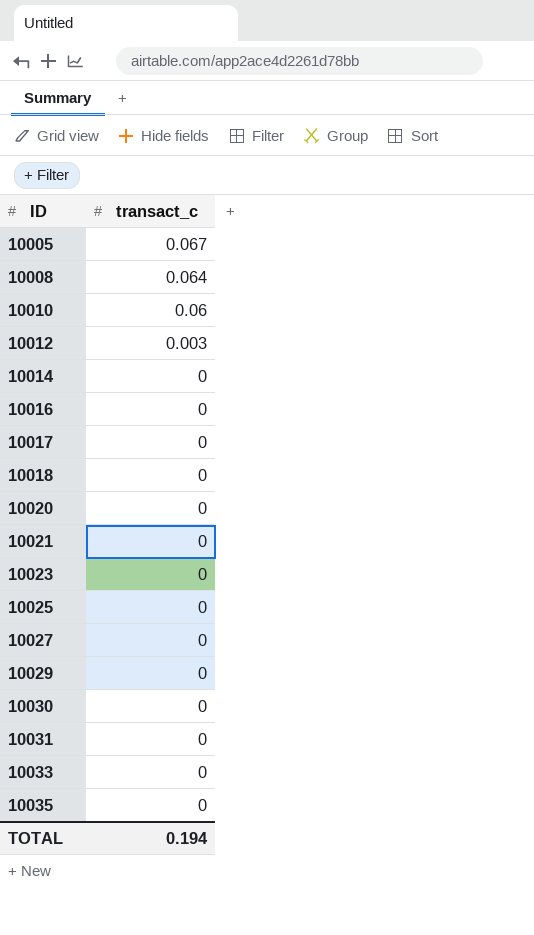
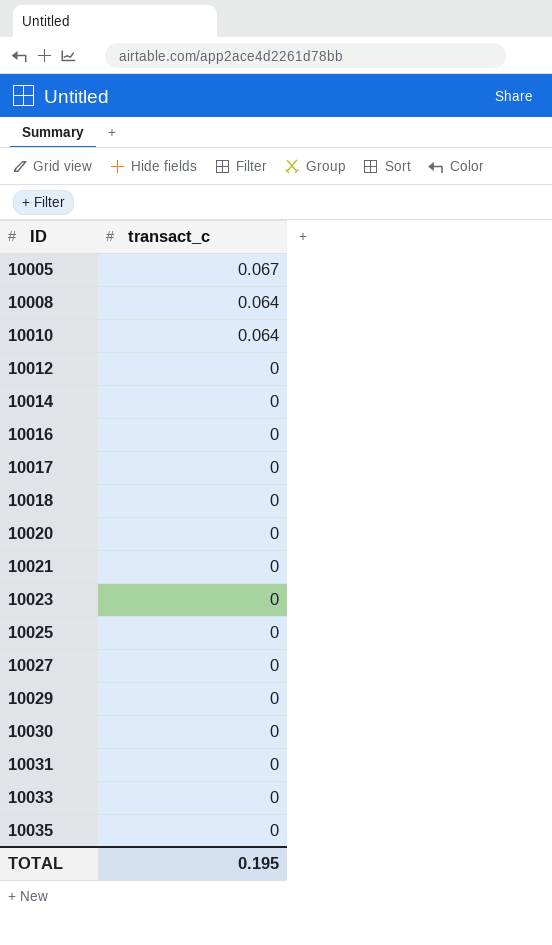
10010 | transact_c: 0.06 -> 0.064
10012 | transact_c: 0.003 -> 0
TOTAL | transact_c: 0.194 -> 0.195

